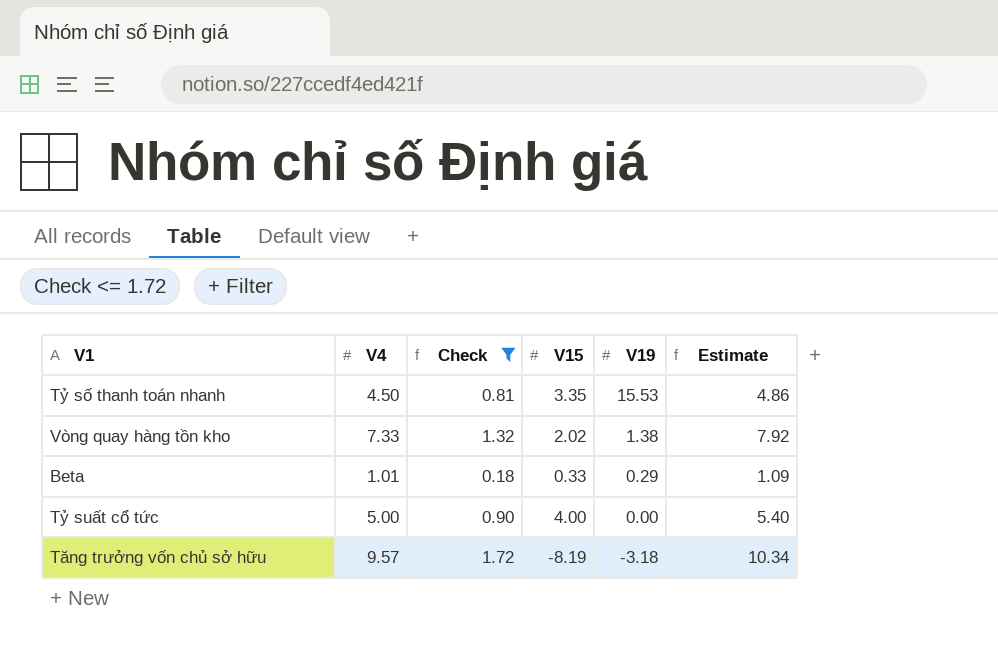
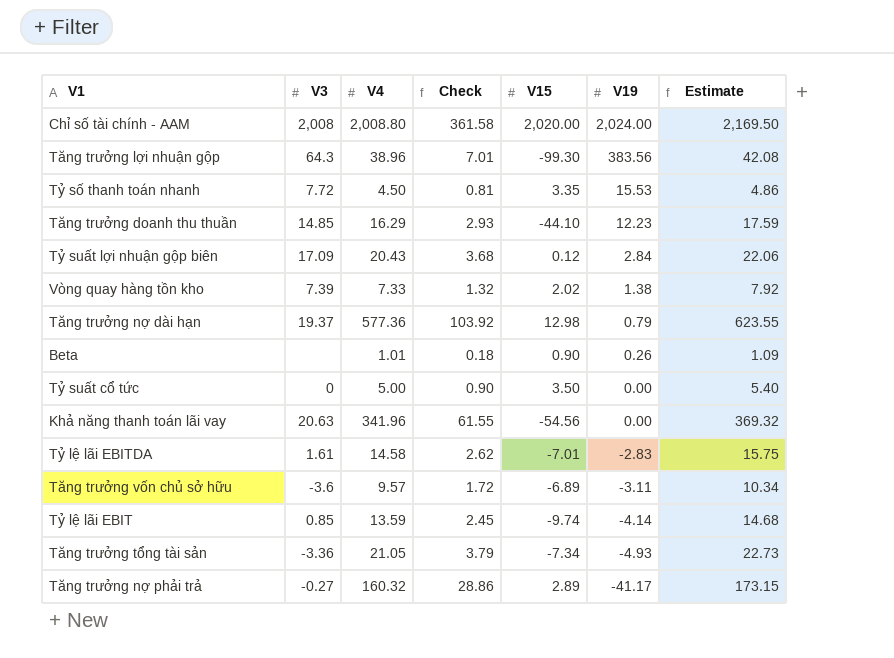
filter: Check <= 1.72 -> none
column V3 | position: none -> 2
Beta | V15: 0.33 -> 0.90
Beta | V19: 0.29 -> 0.26
Tỷ suất cổ tức | V15: 4.00 -> 3.50
Tăng trưởng vốn chủ sở hữu | V15: -8.19 -> -6.89
Tăng trưởng vốn chủ sở hữu | V19: -3.18 -> -3.11

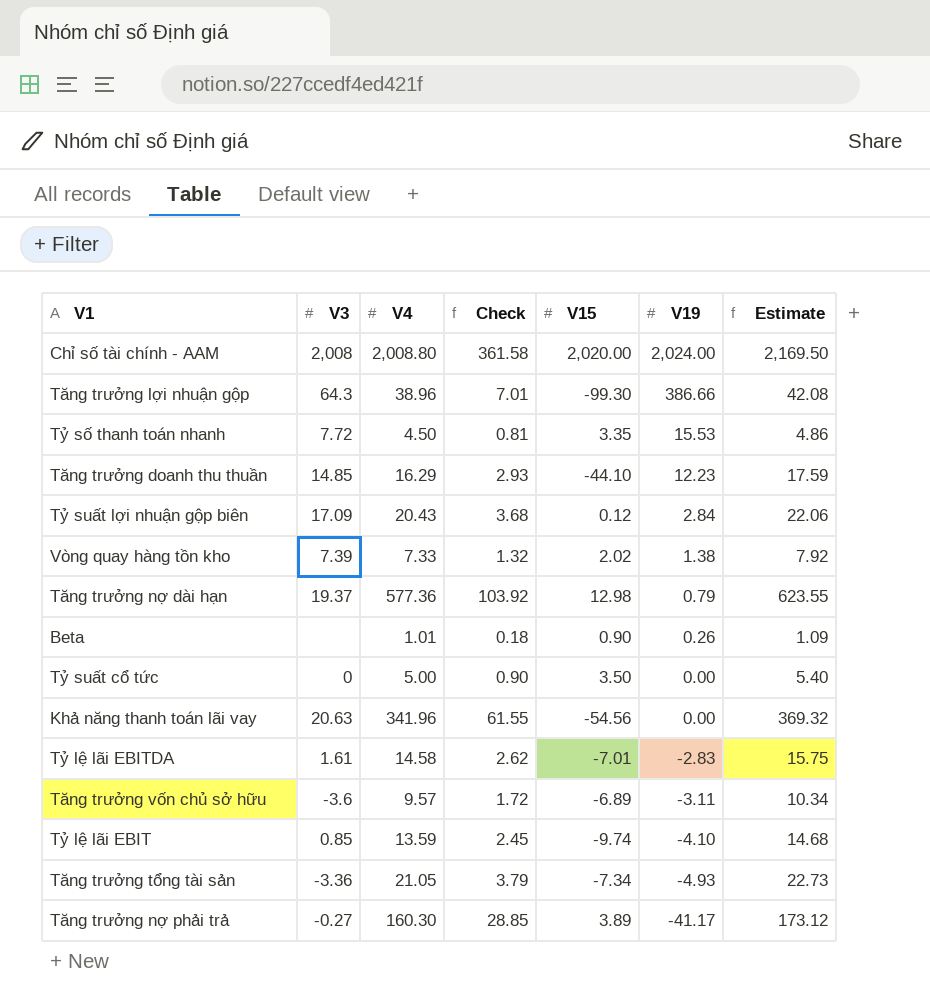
Tăng trưởng lợi nhuận gộp | V19: 383.56 -> 386.66
Tỷ lệ lãi EBIT | V19: -4.14 -> -4.10
Tăng trưởng nợ phải trả | V4: 160.32 -> 160.30
Tăng trưởng nợ phải trả | Check: 28.86 -> 28.85
Tăng trưởng nợ phải trả | V15: 2.89 -> 3.89
Tăng trưởng nợ phải trả | Estimate: 173.15 -> 173.12

